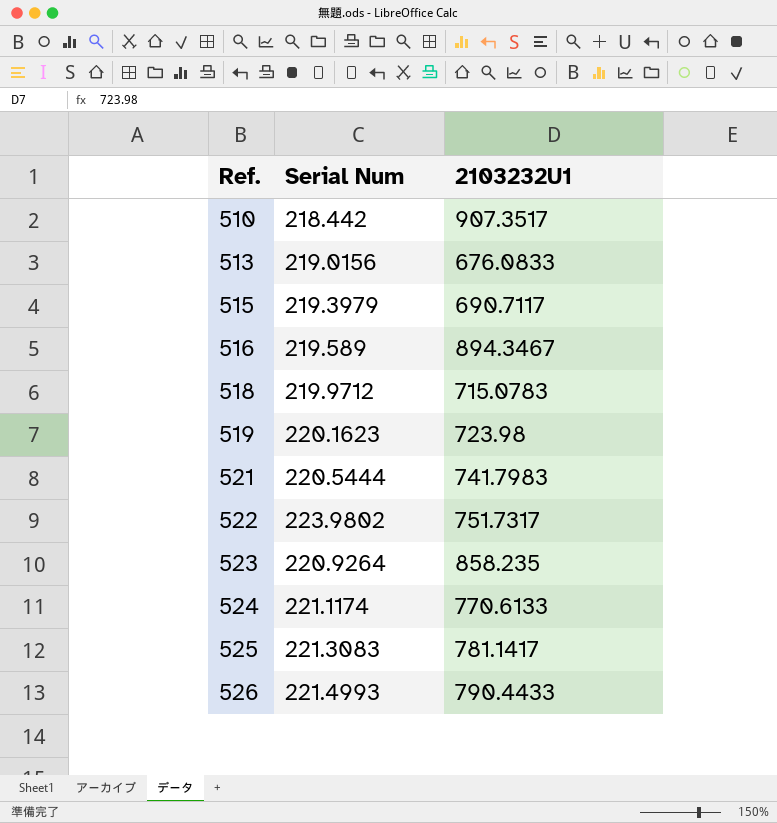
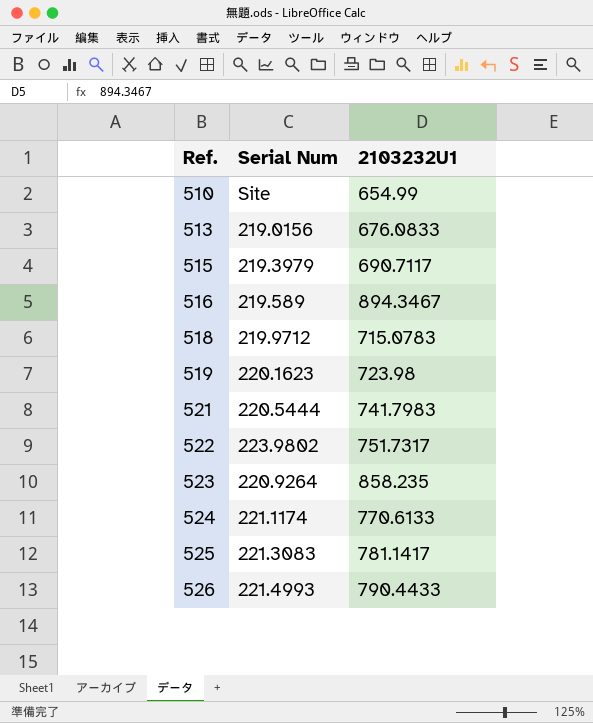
510 | Serial Num: 218.442 -> Site
510 | 2103232U1: 907.3517 -> 654.99

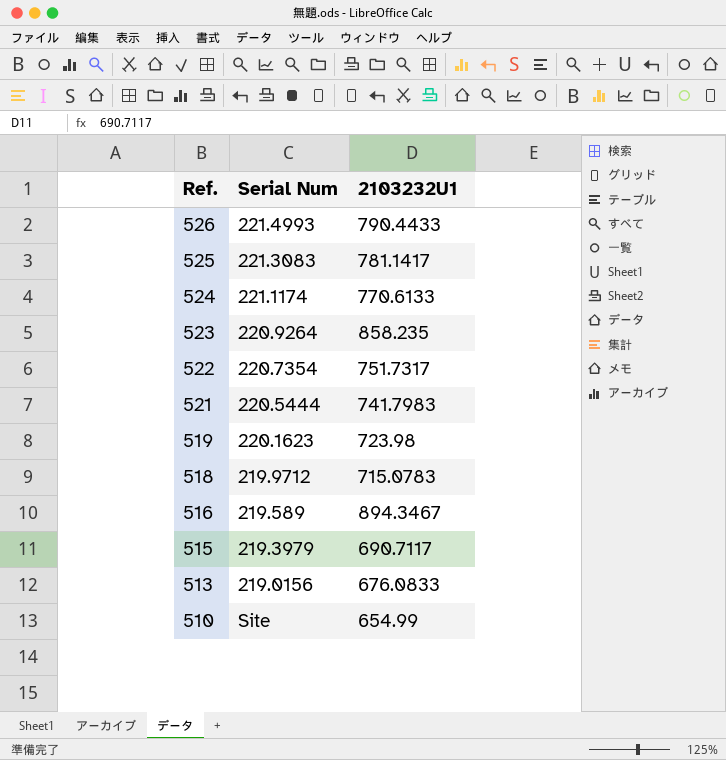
row order: Ref. ascending -> Ref. descending
522 | Serial Num: 223.9802 -> 220.7354

